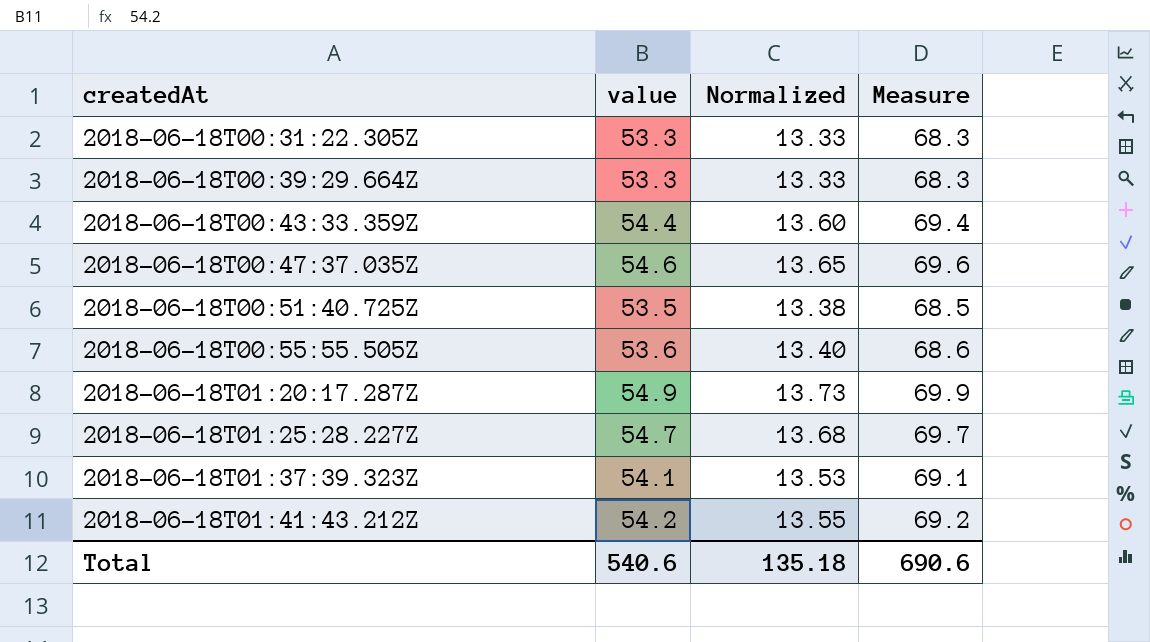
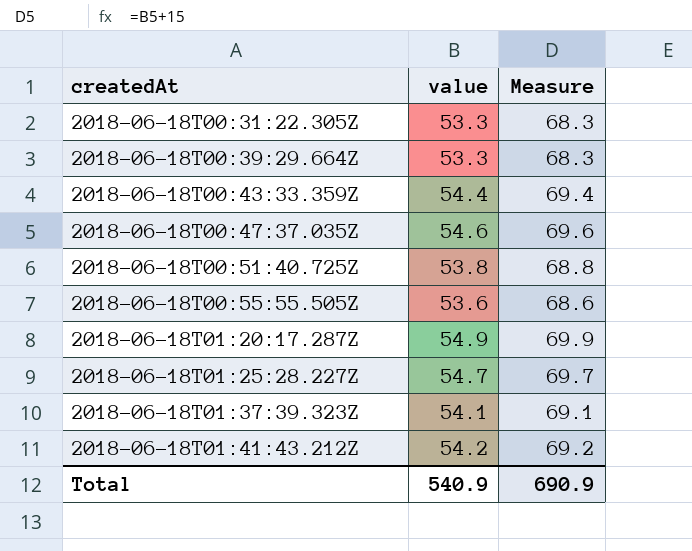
column Normalized | formula: [value] * 0.25 -> none
2018-06-18T00:51:40.725Z | value: 53.5 -> 53.8
2018-06-18T00:51:40.725Z | Measure: 68.5 -> 68.8
Total | value: 540.6 -> 540.9
Total | Measure: 690.6 -> 690.9

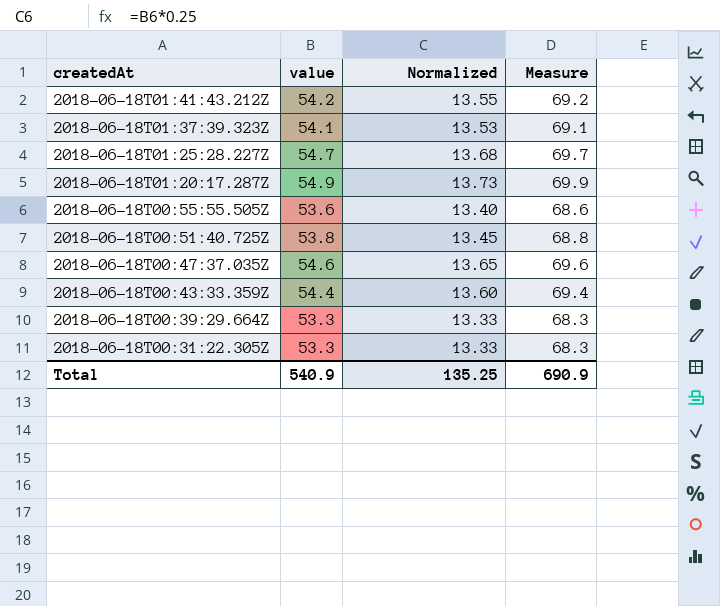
row order: createdAt ascending -> createdAt descending
column Normalized | formula: none -> [value] * 0.25

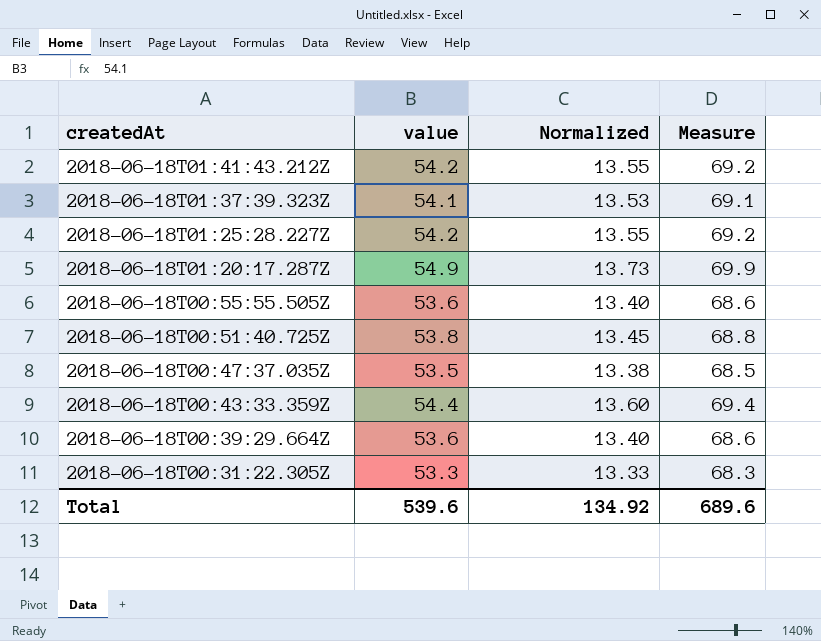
2018-06-18T01:25:28.227Z | value: 54.7 -> 54.2
2018-06-18T01:25:28.227Z | Normalized: 13.68 -> 13.55
2018-06-18T01:25:28.227Z | Measure: 69.7 -> 69.2
2018-06-18T00:47:37.035Z | value: 54.6 -> 53.5
2018-06-18T00:47:37.035Z | Normalized: 13.65 -> 13.38
2018-06-18T00:47:37.035Z | Measure: 69.6 -> 68.5
2018-06-18T00:39:29.664Z | value: 53.3 -> 53.6
2018-06-18T00:39:29.664Z | Normalized: 13.33 -> 13.40
2018-06-18T00:39:29.664Z | Measure: 68.3 -> 68.6
Total | value: 540.9 -> 539.6
Total | Normalized: 135.25 -> 134.92
Total | Measure: 690.9 -> 689.6

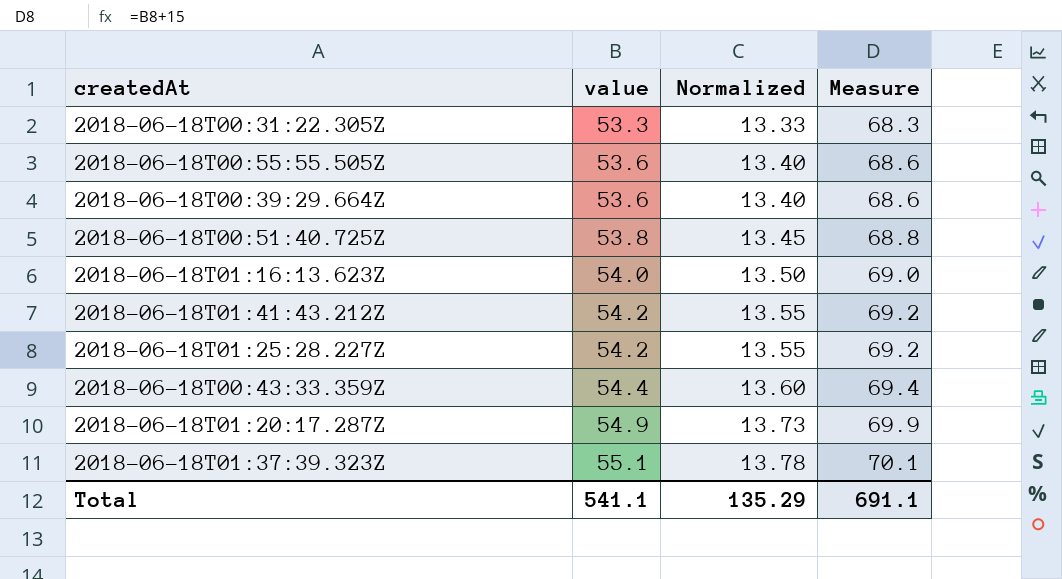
row order: createdAt descending -> value ascending
row 2018-06-18T00:47:37.035Z: 53.5 | 13.38 | 68.5 -> none
row 2018-06-18T01:16:13.623Z: none -> 54.0 | 13.50 | 69.0
2018-06-18T01:37:39.323Z | value: 54.1 -> 55.1
2018-06-18T01:37:39.323Z | Normalized: 13.53 -> 13.78
2018-06-18T01:37:39.323Z | Measure: 69.1 -> 70.1
Total | value: 539.6 -> 541.1
Total | Normalized: 134.92 -> 135.29
Total | Measure: 689.6 -> 691.1

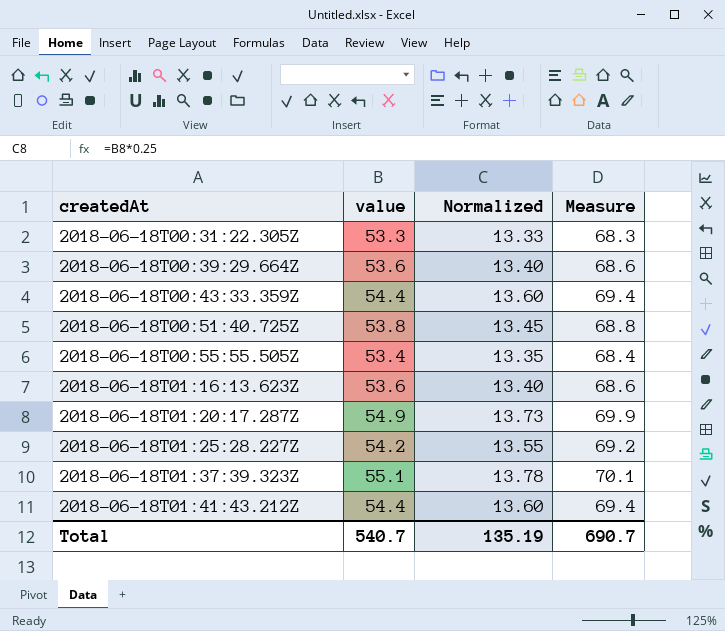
row order: value ascending -> createdAt ascending
2018-06-18T00:55:55.505Z | value: 53.6 -> 53.4
2018-06-18T00:55:55.505Z | Normalized: 13.40 -> 13.35
2018-06-18T00:55:55.505Z | Measure: 68.6 -> 68.4
2018-06-18T01:16:13.623Z | value: 54.0 -> 53.6
2018-06-18T01:16:13.623Z | Normalized: 13.50 -> 13.40
2018-06-18T01:16:13.623Z | Measure: 69.0 -> 68.6
2018-06-18T01:41:43.212Z | value: 54.2 -> 54.4
2018-06-18T01:41:43.212Z | Normalized: 13.55 -> 13.60
2018-06-18T01:41:43.212Z | Measure: 69.2 -> 69.4
Total | value: 541.1 -> 540.7
Total | Normalized: 135.29 -> 135.19
Total | Measure: 691.1 -> 690.7

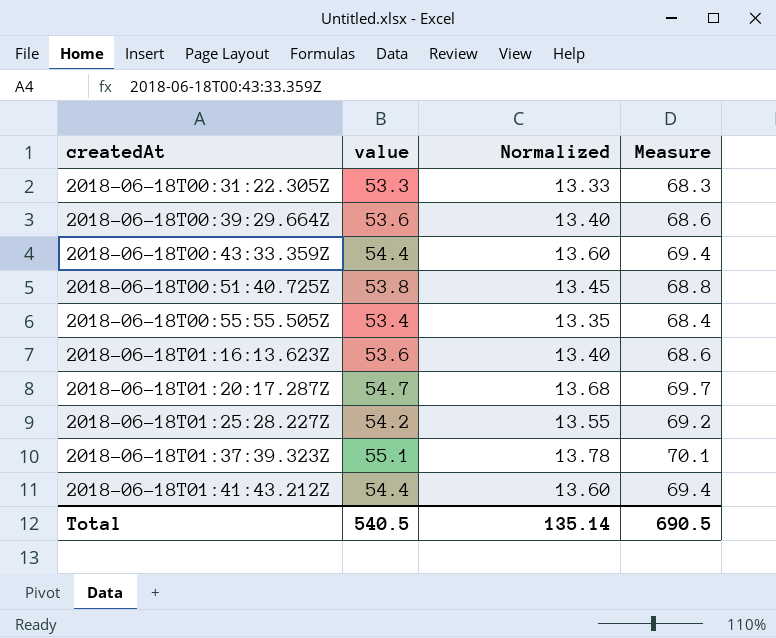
2018-06-18T01:20:17.287Z | value: 54.9 -> 54.7
2018-06-18T01:20:17.287Z | Normalized: 13.73 -> 13.68
2018-06-18T01:20:17.287Z | Measure: 69.9 -> 69.7
Total | value: 540.7 -> 540.5
Total | Normalized: 135.19 -> 135.14
Total | Measure: 690.7 -> 690.5

